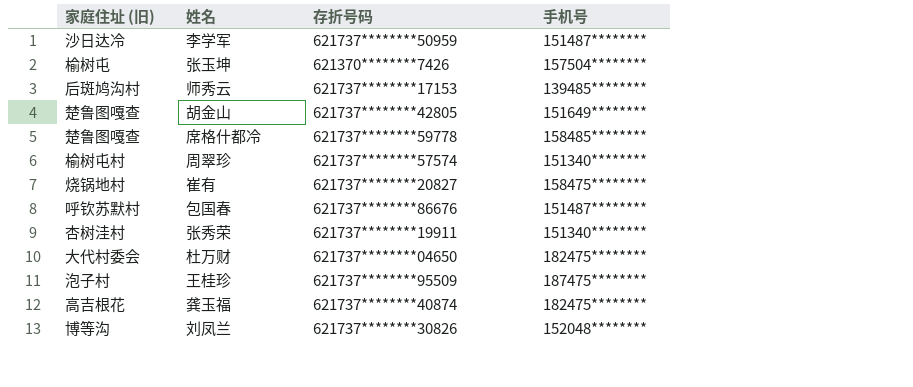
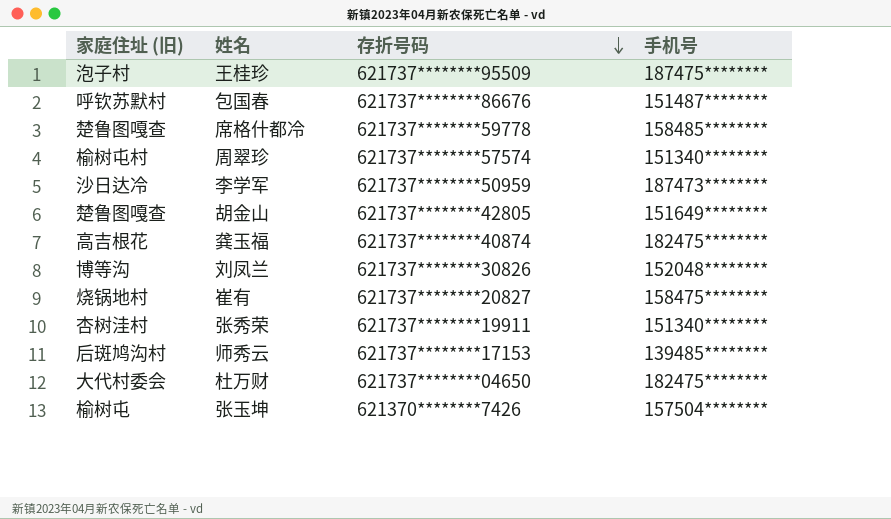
row order: none -> 存折号码 descending
李学军 | 手机号: 151487******** -> 187473********

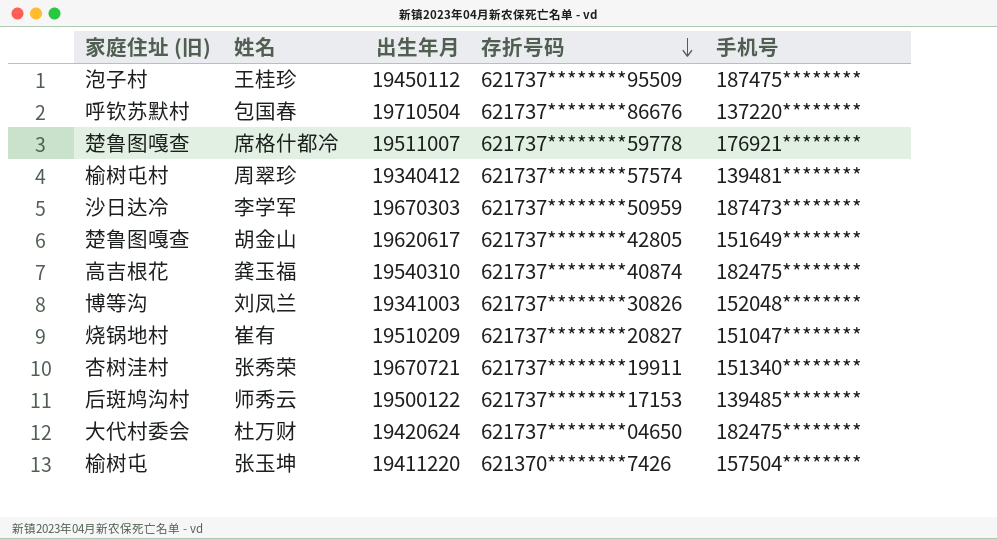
column 出生年月 | position: none -> 3
包国春 | 手机号: 151487******** -> 137220********
席格什都冷 | 手机号: 158485******** -> 176921********
周翠珍 | 手机号: 151340******** -> 139481********
崔有 | 手机号: 158475******** -> 151047********

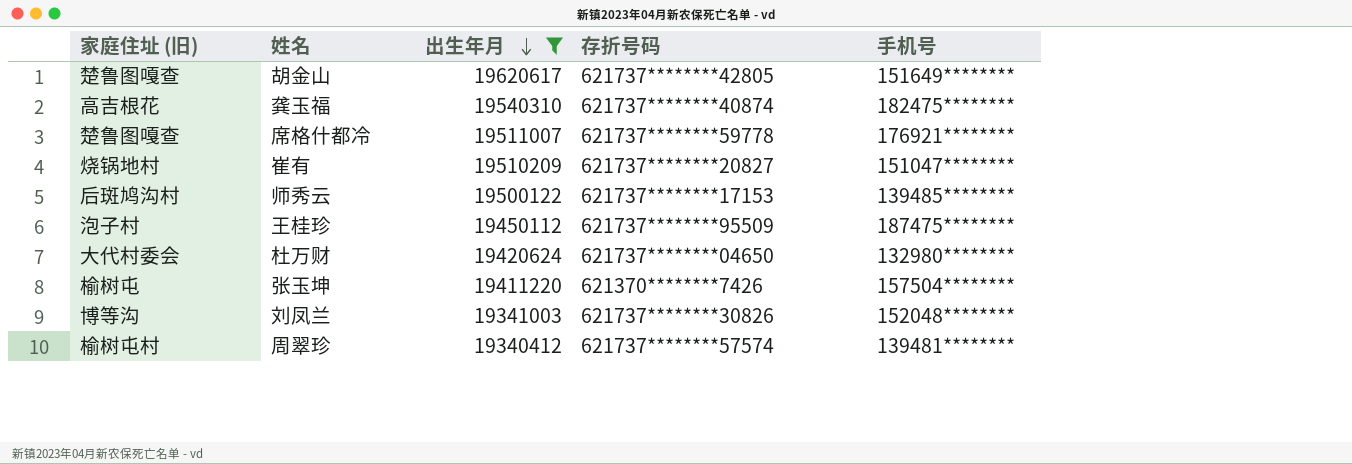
filter: none -> 出生年月 <= 19620617
row order: 存折号码 descending -> 出生年月 descending
杜万财 | 手机号: 182475******** -> 132980********

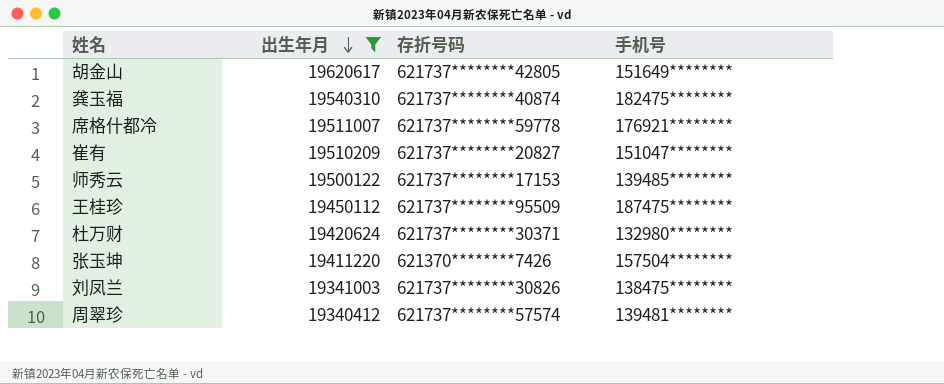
column 家庭住址 (旧) | position: 1 -> none
杜万财 | 存折号码: 621737********04650 -> 621737********30371
刘凤兰 | 手机号: 152048******** -> 138475********

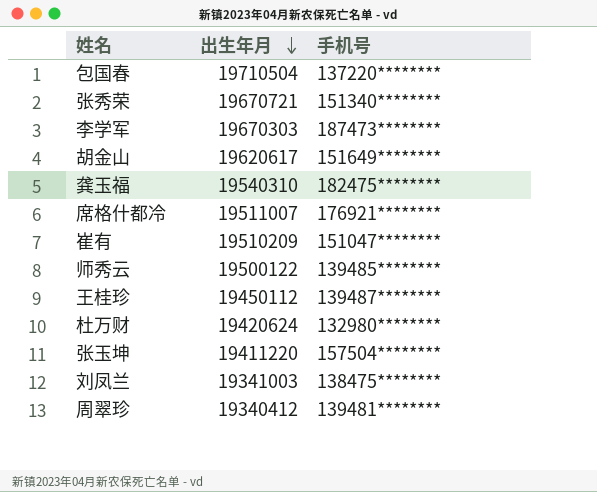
filter: 出生年月 <= 19620617 -> none
column 存折号码 | position: 3 -> none
王桂珍 | 手机号: 187475******** -> 139487********

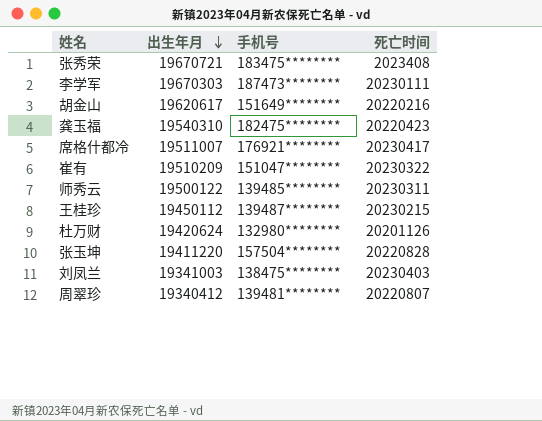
column 死亡时间 | position: none -> 4
row 包国春: 19710504 | 137220******** -> none
张秀荣 | 手机号: 151340******** -> 183475********

